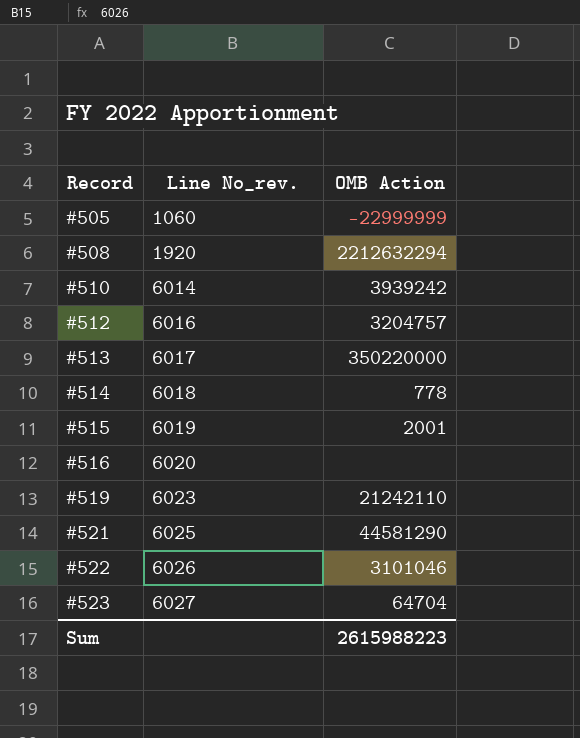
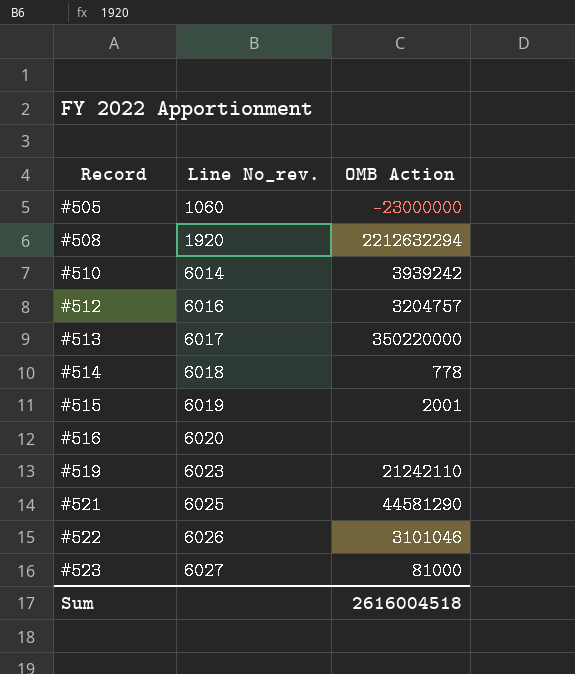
#505 | OMB Action: -22999999 -> -23000000
#523 | OMB Action: 64704 -> 81000
Sum | OMB Action: 2615988223 -> 2616004518

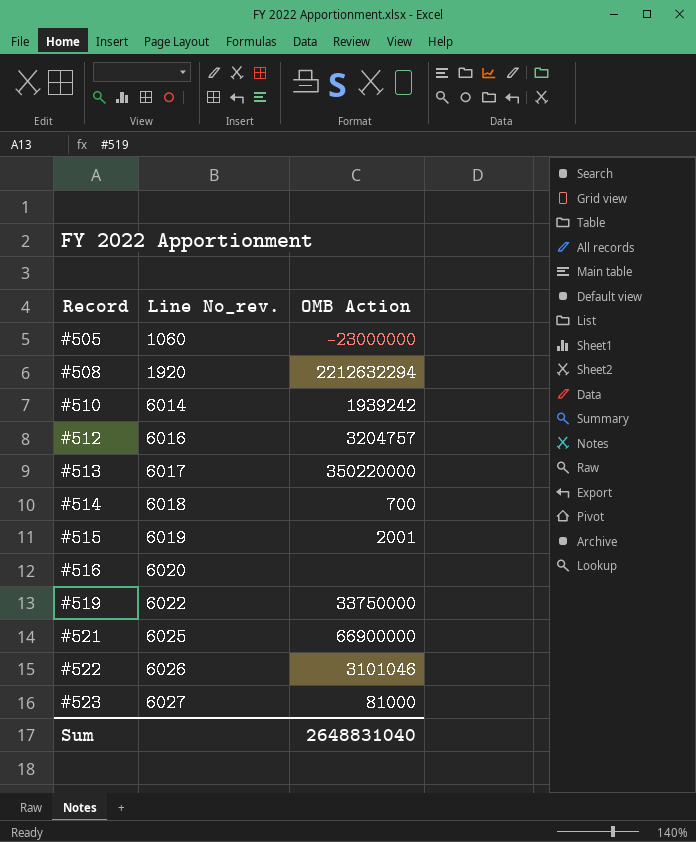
#510 | OMB Action: 3939242 -> 1939242
#514 | OMB Action: 778 -> 700
#519 | Line No_rev.: 6023 -> 6022
#519 | OMB Action: 21242110 -> 33750000
#521 | OMB Action: 44581290 -> 66900000
Sum | OMB Action: 2616004518 -> 2648831040

